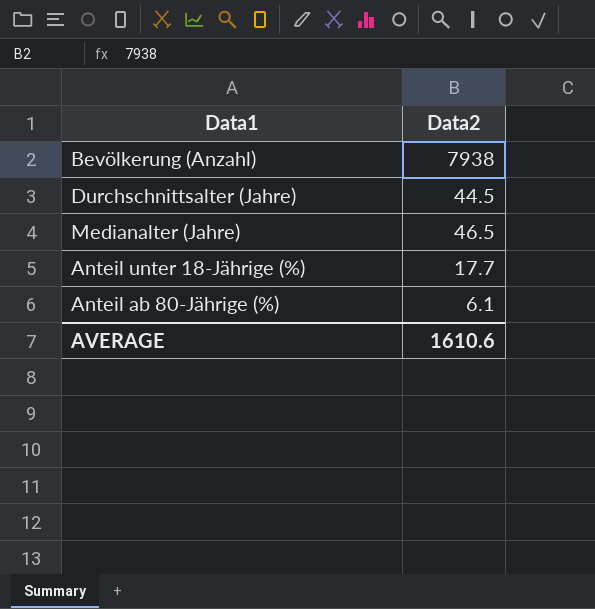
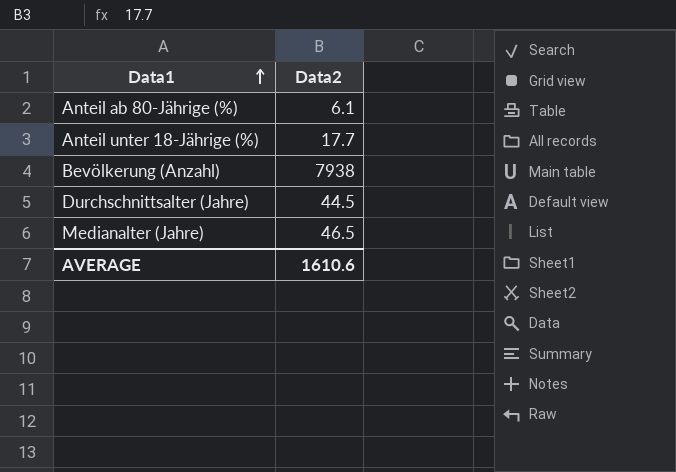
row order: none -> Data1 ascending

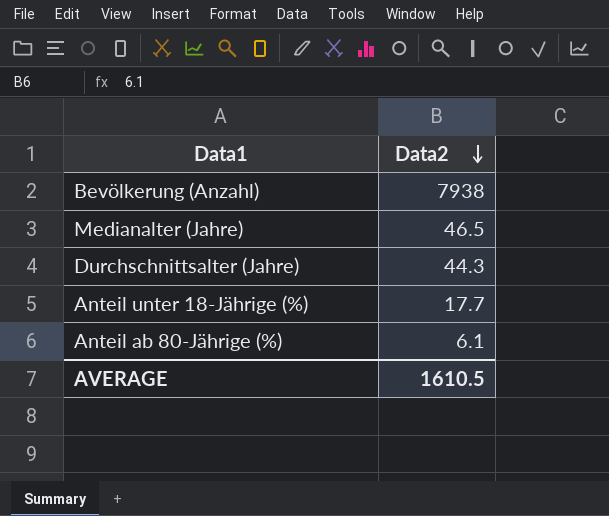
row order: Data1 ascending -> Data2 descending
Durchschnittsalter (Jahre) | Data2: 44.5 -> 44.3
AVERAGE | Data2: 1610.6 -> 1610.5

